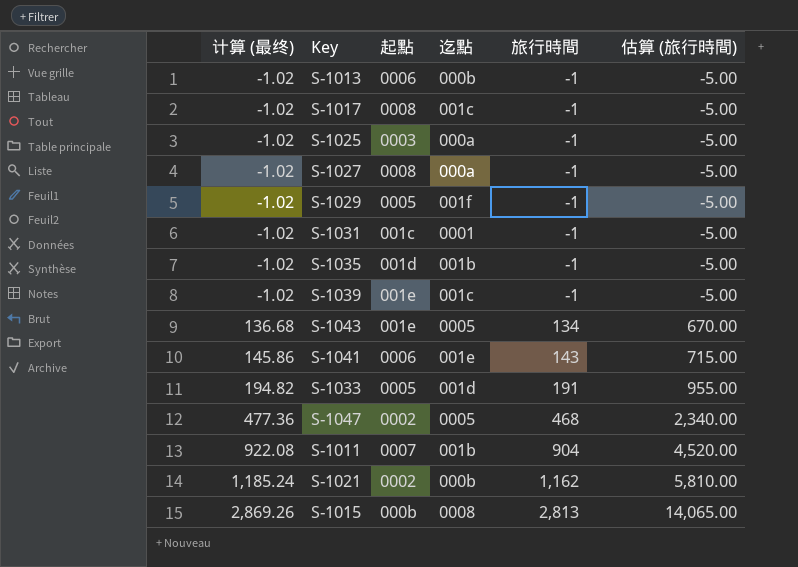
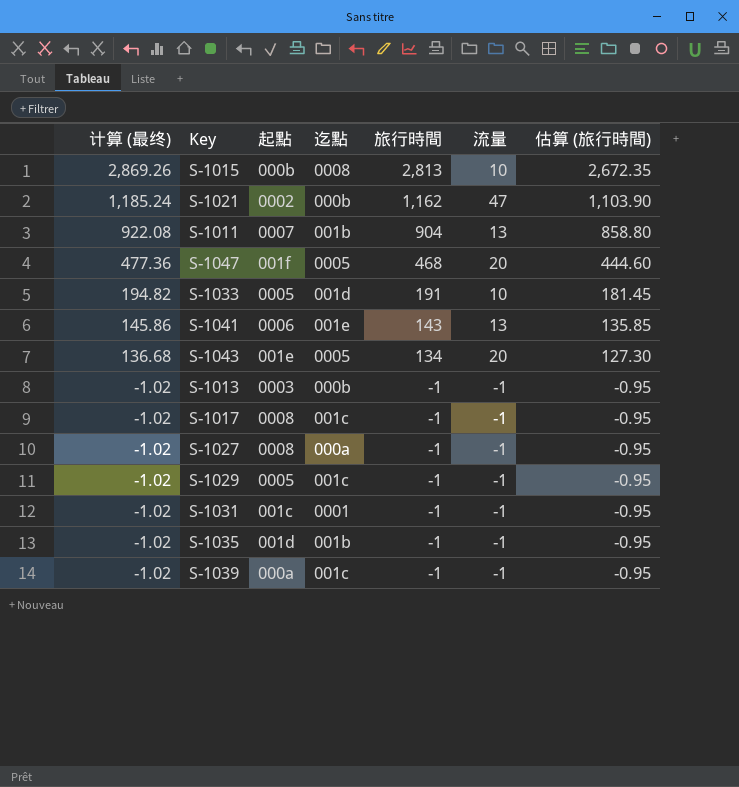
row order: 计算 (最终) ascending -> 计算 (最终) descending
column 流量 | position: none -> 6
column 估算 (旅行時間) | formula: [旅行時間] * 5 -> [旅行時間] * 0.95
row S-1025: -1.02 | 0003 | 000a | -1 | -5.00 -> none
S-1047 | 起點: 0002 -> 001f
S-1013 | 起點: 0006 -> 0003
S-1029 | 迄點: 001f -> 001c
S-1039 | 起點: 001e -> 000a

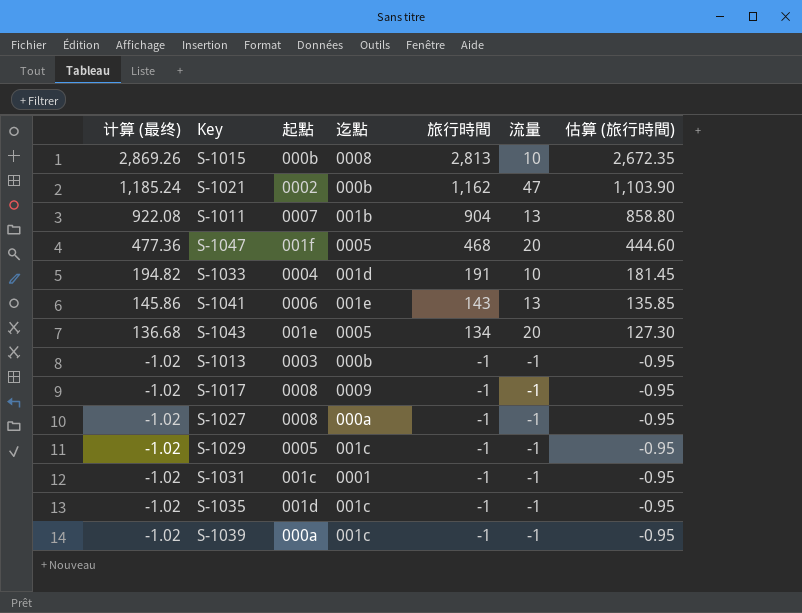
S-1033 | 起點: 0005 -> 0004
S-1017 | 迄點: 001c -> 0009
S-1035 | 迄點: 001b -> 001c

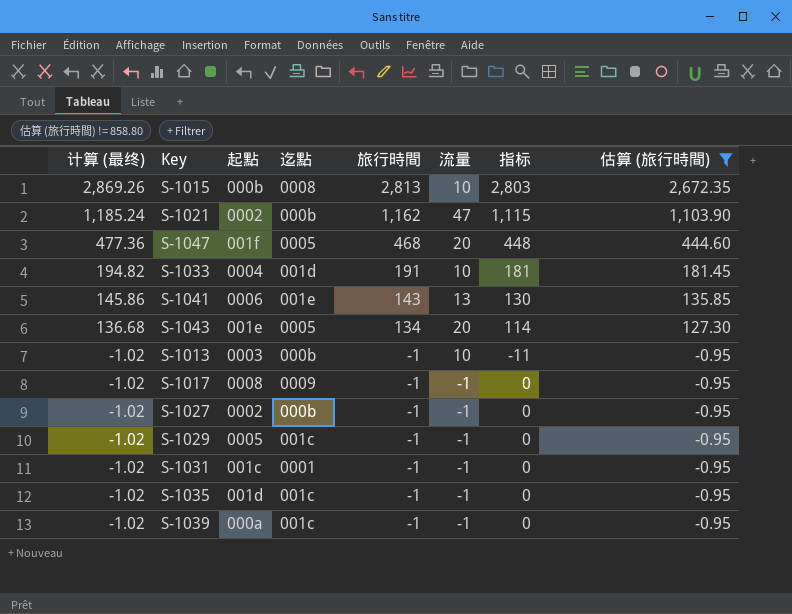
filter: none -> 估算 (旅行時間) != 858.80
column 指标 | formula: none -> [旅行時間] - [流量]
S-1013 | 流量: -1 -> 10
S-1027 | 起點: 0008 -> 0002
S-1027 | 迄點: 000a -> 000b

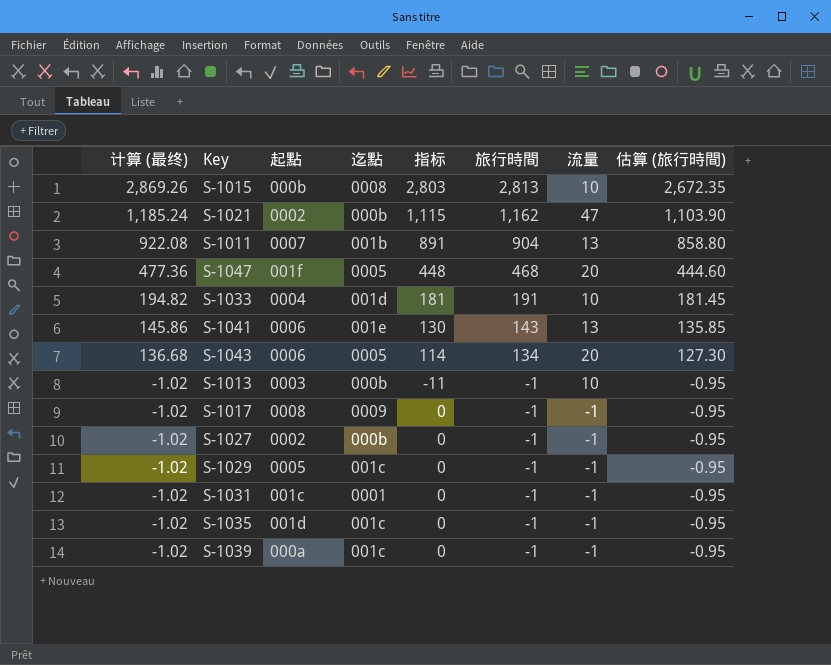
filter: 估算 (旅行時間) != 858.80 -> none
column 指标 | position: 7 -> 5
S-1043 | 起點: 001e -> 0006

